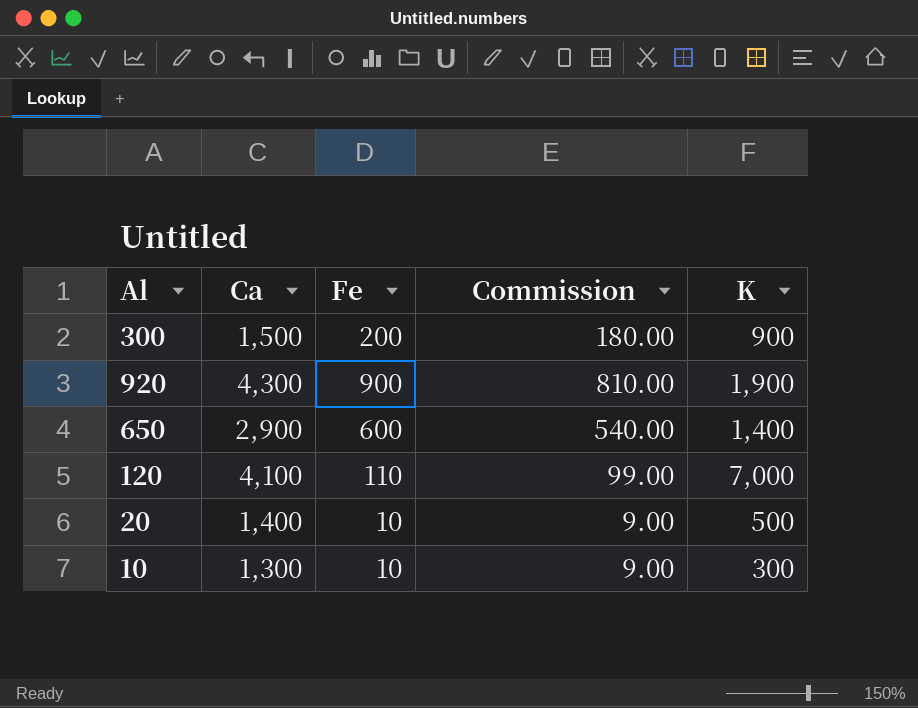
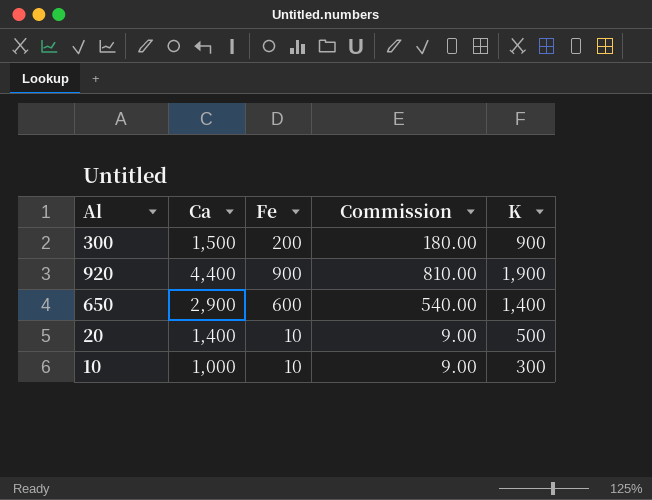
row 120: 4,100 | 110 | 99.00 | 7,000 -> none
920 | Ca: 4,300 -> 4,400
10 | Ca: 1,300 -> 1,000

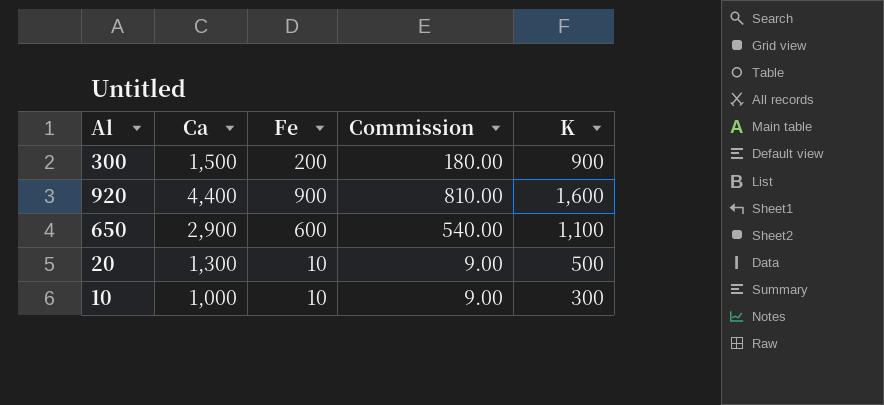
920 | K: 1,900 -> 1,600
650 | K: 1,400 -> 1,100
20 | Ca: 1,400 -> 1,300

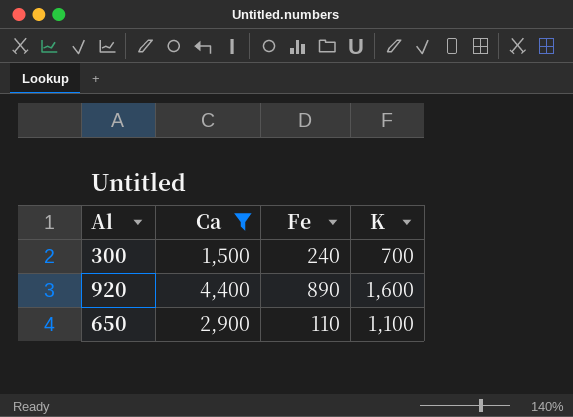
filter: none -> Ca >= 1,500
column Commission | formula: [Fe] * 0.9 -> none
300 | Fe: 200 -> 240
300 | K: 900 -> 700
920 | Fe: 900 -> 890
650 | Fe: 600 -> 110

